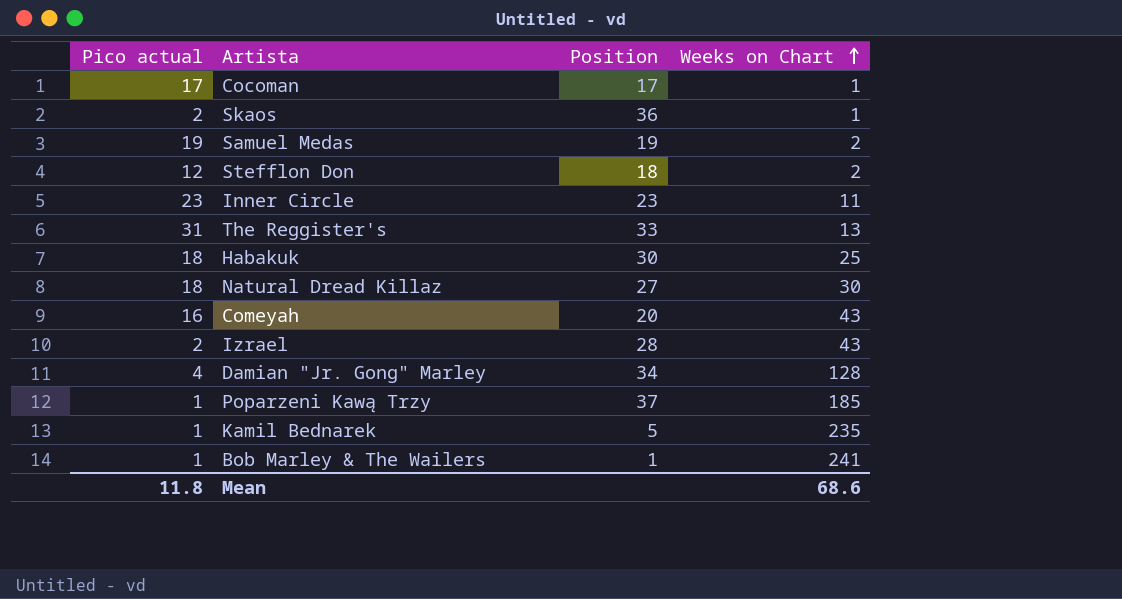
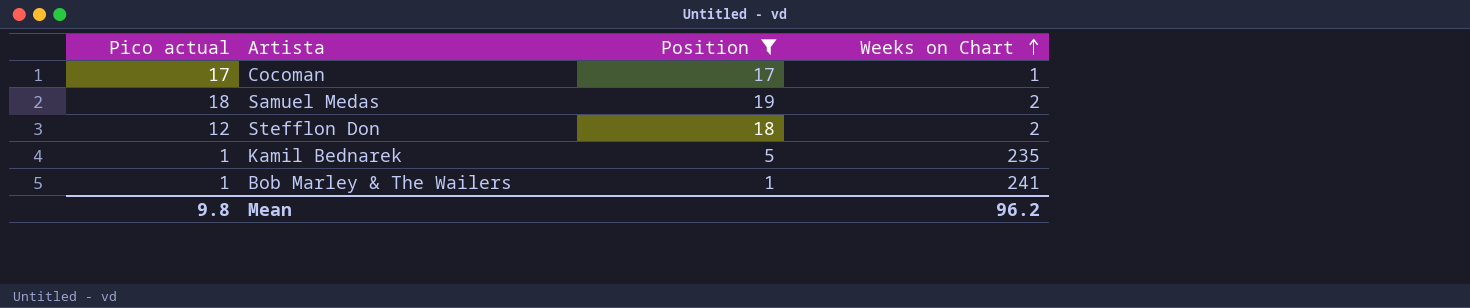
filter: none -> Position <= 19
Samuel Medas | Pico actual: 19 -> 18
Mean | Pico actual: 11.8 -> 9.8
Mean | Weeks on Chart: 68.6 -> 96.2

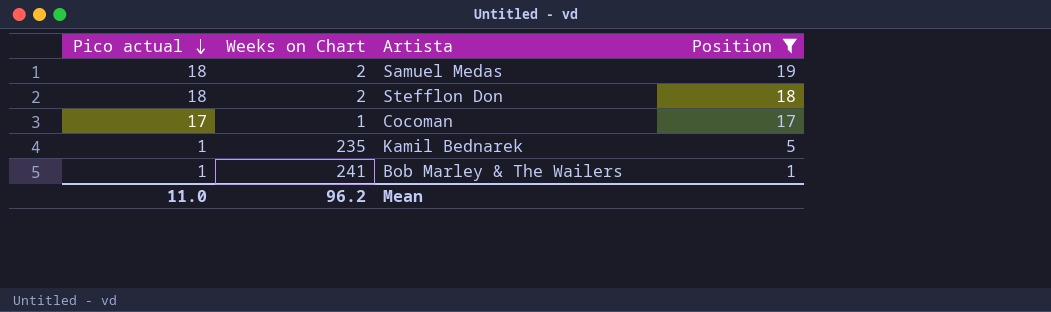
row order: Weeks on Chart ascending -> Pico actual descending
column Weeks on Chart | position: 4 -> 2
Stefflon Don | Pico actual: 12 -> 18
Mean | Pico actual: 9.8 -> 11.0

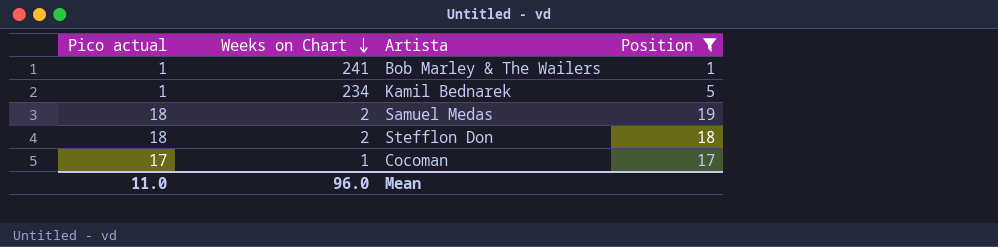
row order: Pico actual descending -> Weeks on Chart descending
Kamil Bednarek | Weeks on Chart: 235 -> 234
Mean | Weeks on Chart: 96.2 -> 96.0

